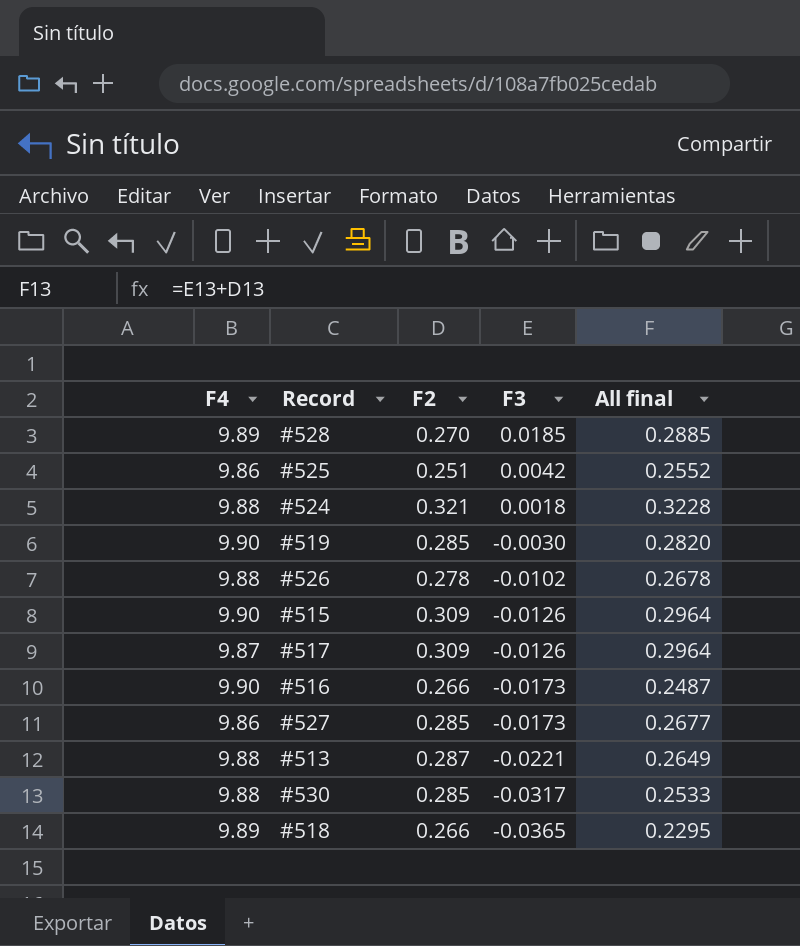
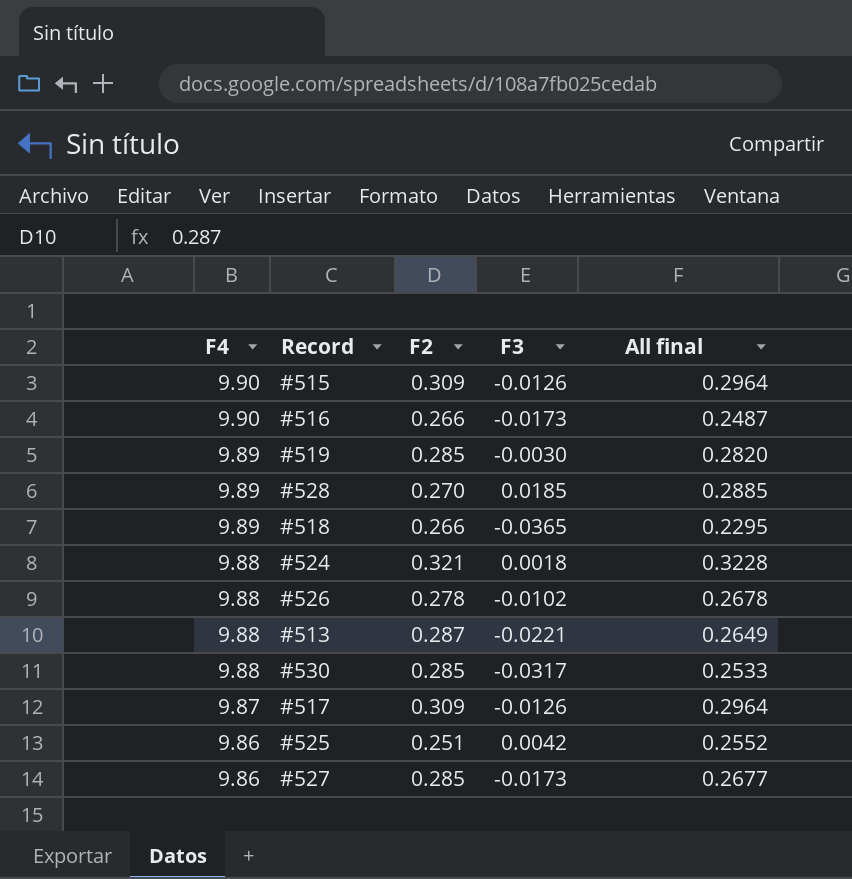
row order: F3 descending -> F4 descending
#519 | F4: 9.90 -> 9.89

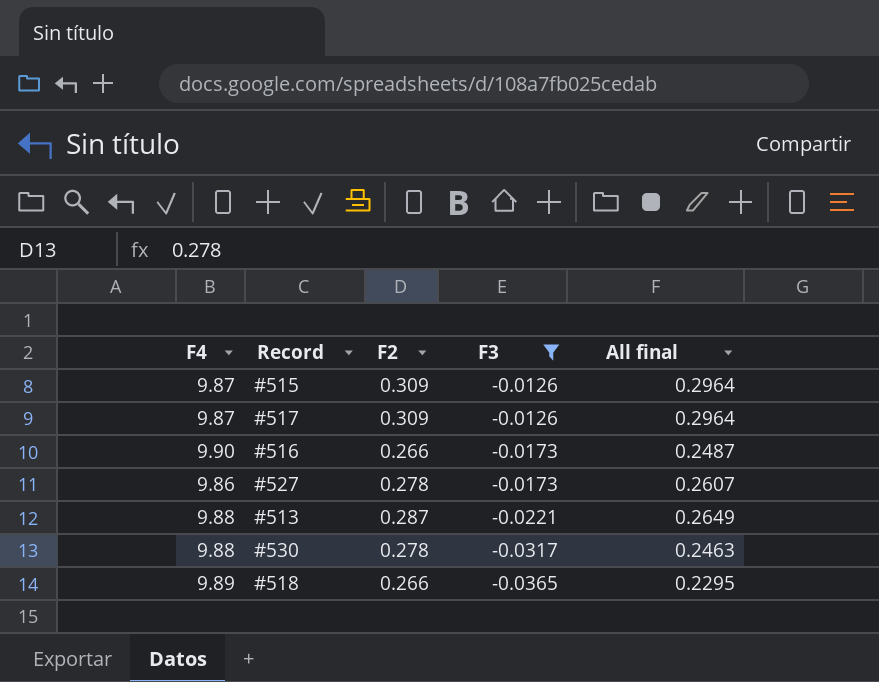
filter: none -> F3 <= -0.0126
row order: F4 descending -> F3 descending
#515 | F4: 9.90 -> 9.87
#527 | F2: 0.285 -> 0.278
#527 | All final: 0.2677 -> 0.2607
#530 | F2: 0.285 -> 0.278
#530 | All final: 0.2533 -> 0.2463

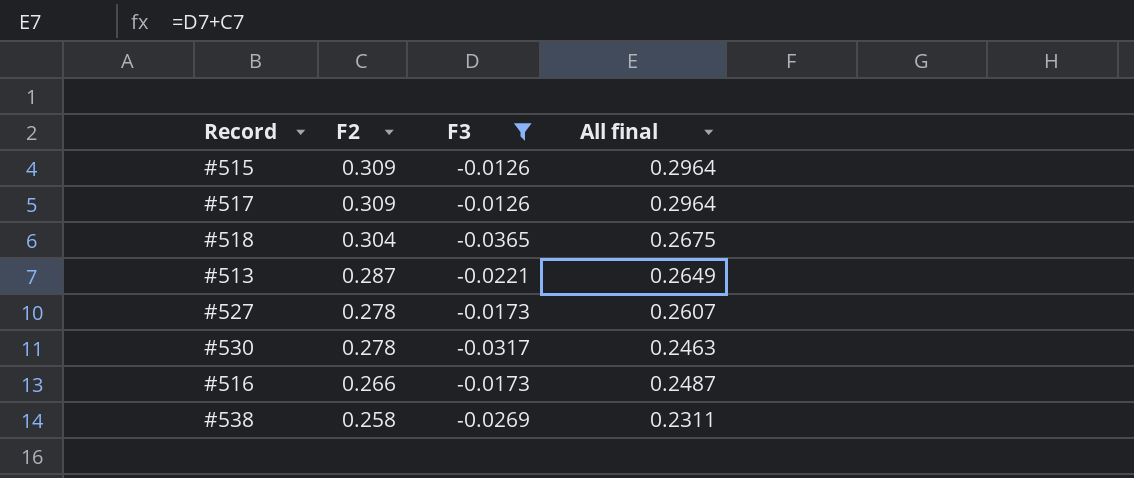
row order: F3 descending -> F2 descending
column F4 | position: 1 -> none
#518 | F2: 0.266 -> 0.304
#518 | All final: 0.2295 -> 0.2675
row #538: none -> 0.258 | -0.0269 | 0.2311

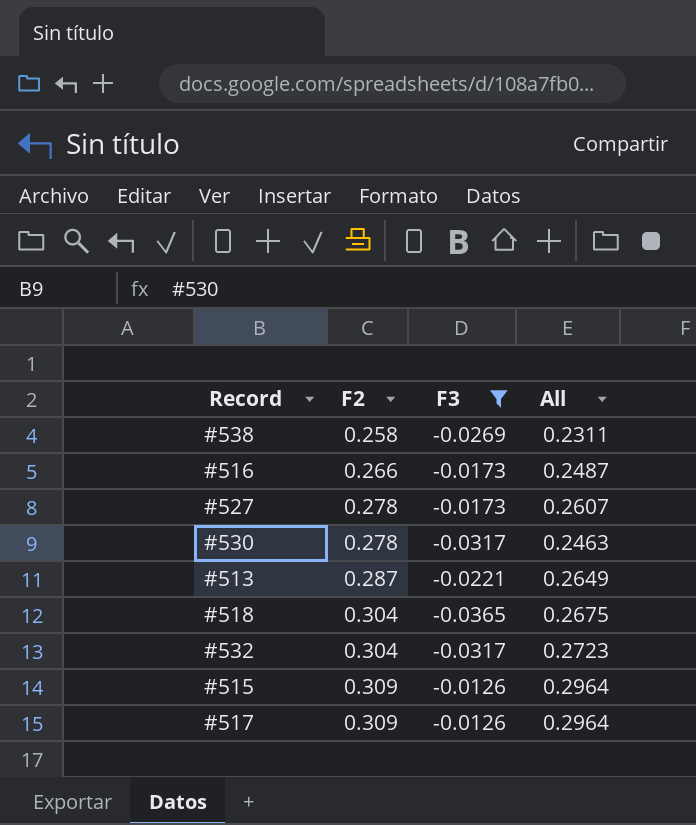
row order: F2 descending -> F2 ascending
column name: All final -> All
row #532: none -> 0.304 | -0.0317 | 0.2723

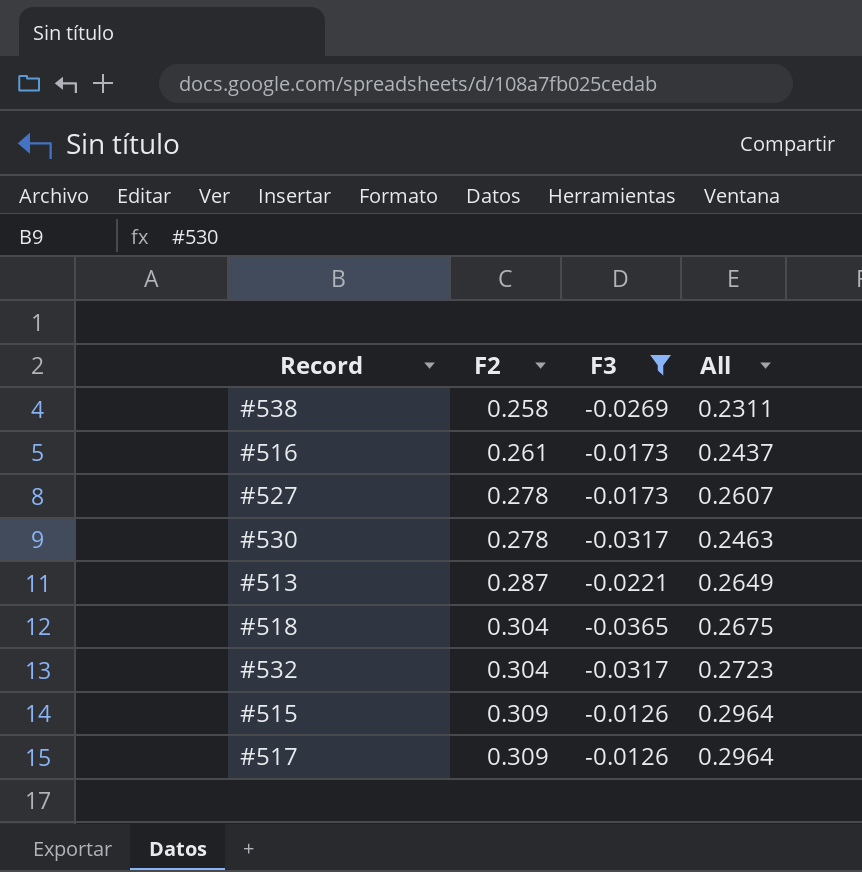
#516 | F2: 0.266 -> 0.261
#516 | All: 0.2487 -> 0.2437

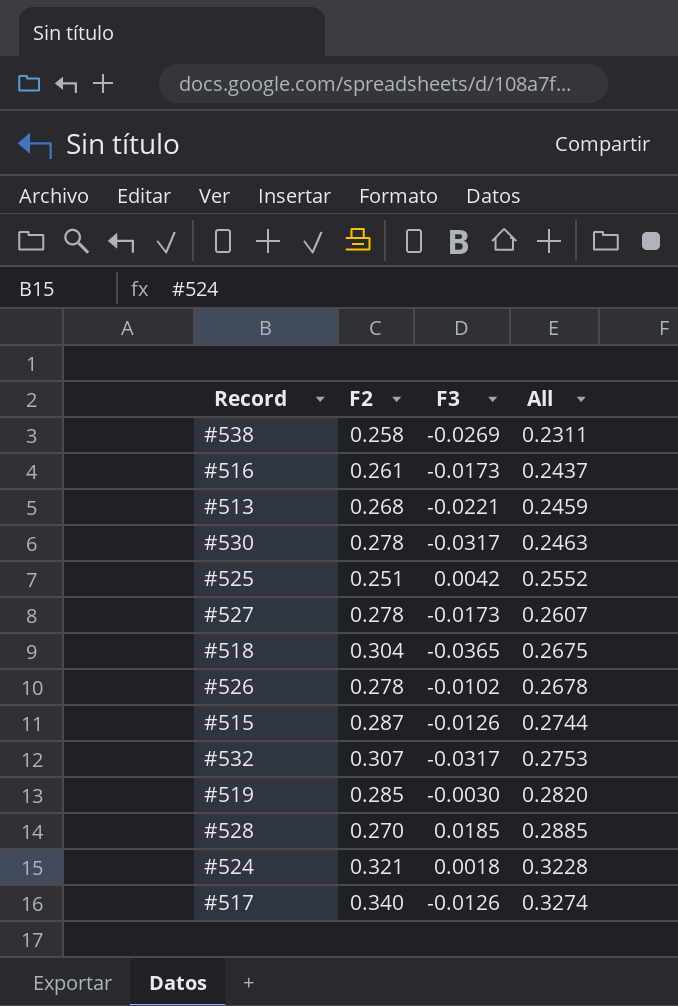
filter: F3 <= -0.0126 -> none
row order: F2 ascending -> All ascending
#513 | F2: 0.287 -> 0.268
#513 | All: 0.2649 -> 0.2459
#515 | F2: 0.309 -> 0.287
#515 | All: 0.2964 -> 0.2744
#532 | F2: 0.304 -> 0.307
#532 | All: 0.2723 -> 0.2753
#517 | F2: 0.309 -> 0.340
#517 | All: 0.2964 -> 0.3274

